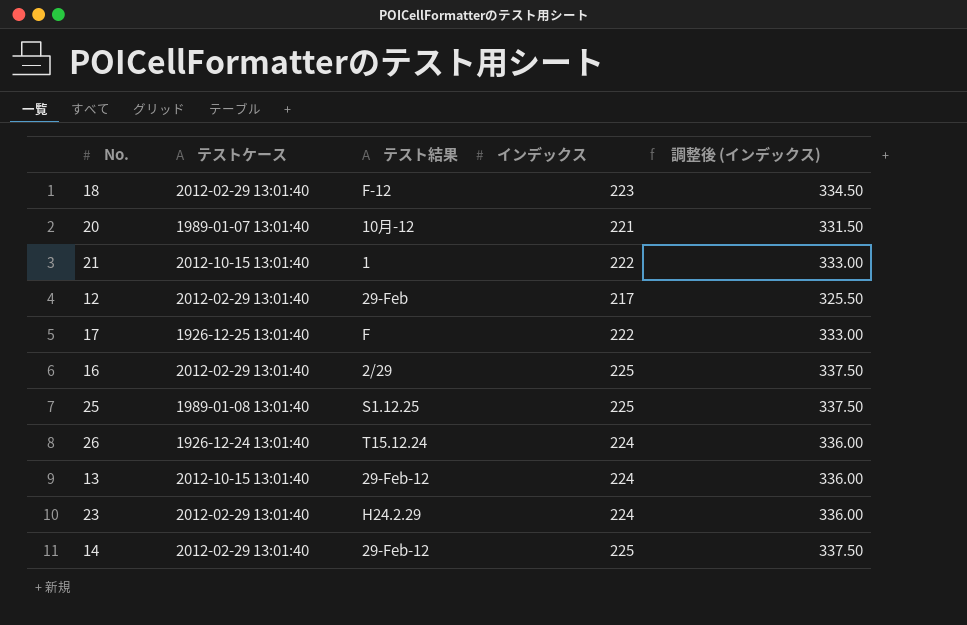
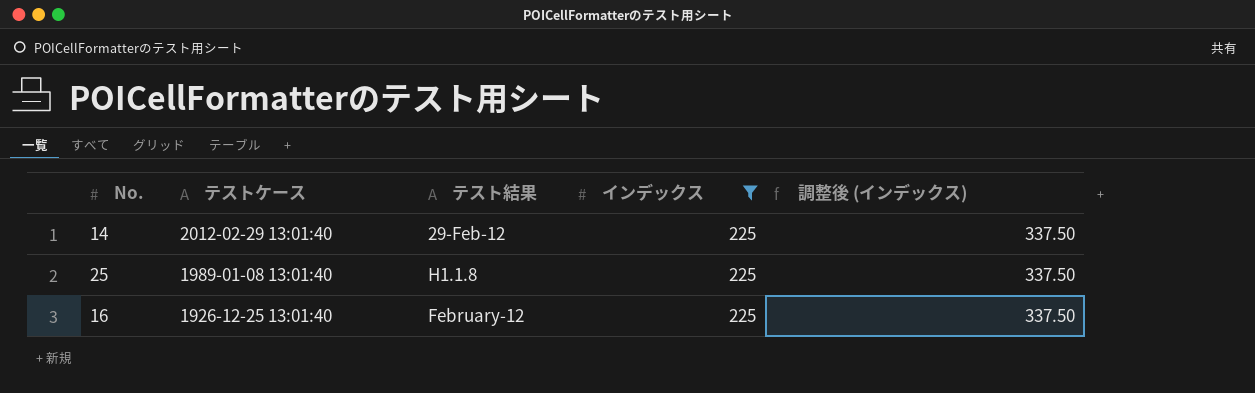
filter: none -> インデックス = 225
row order: none -> テストケース descending
25 | テスト結果: S1.12.25 -> H1.1.8
16 | テストケース: 2012-02-29 13:01:40 -> 1926-12-25 13:01:40
16 | テスト結果: 2/29 -> February-12

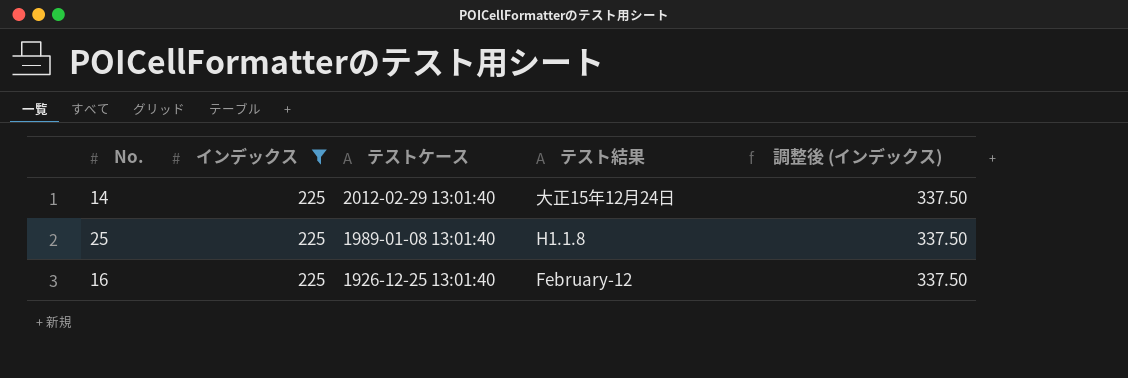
column インデックス | position: 4 -> 2
14 | テスト結果: 29-Feb-12 -> 大正15年12月24日

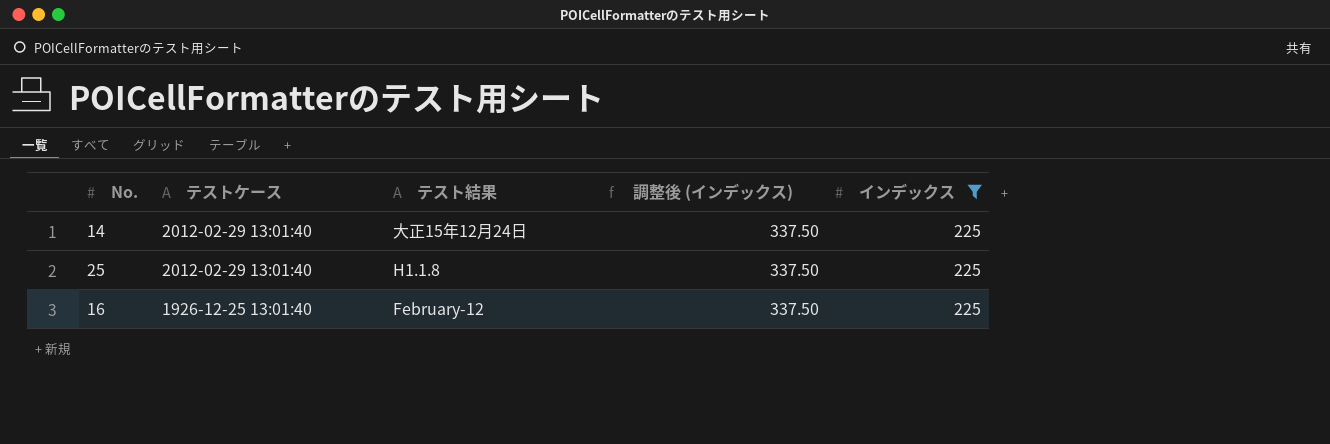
column インデックス | position: 2 -> 5
25 | テストケース: 1989-01-08 13:01:40 -> 2012-02-29 13:01:40

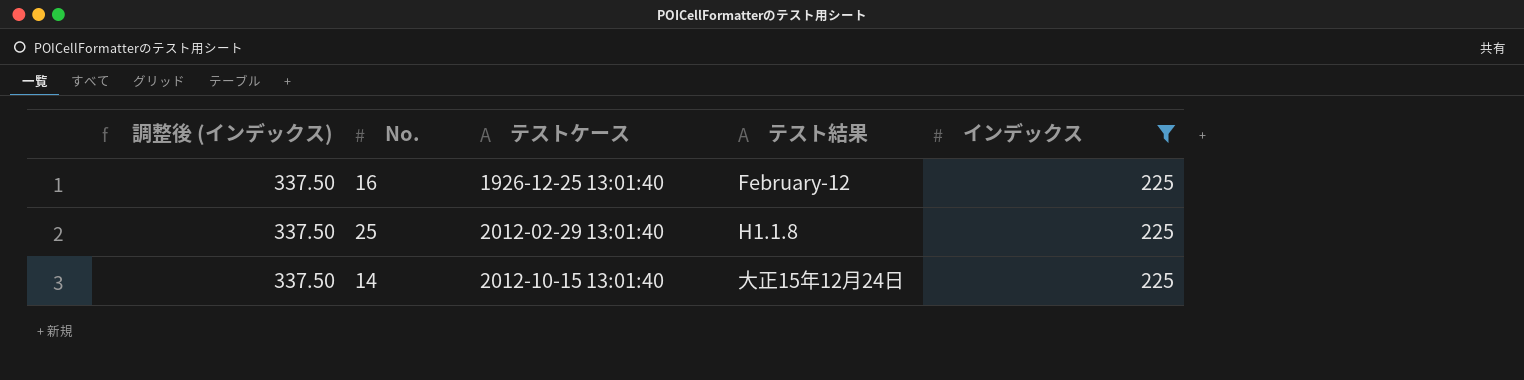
row order: テストケース descending -> テストケース ascending
column 調整後 (インデックス) | position: 4 -> 1
14 | テストケース: 2012-02-29 13:01:40 -> 2012-10-15 13:01:40

